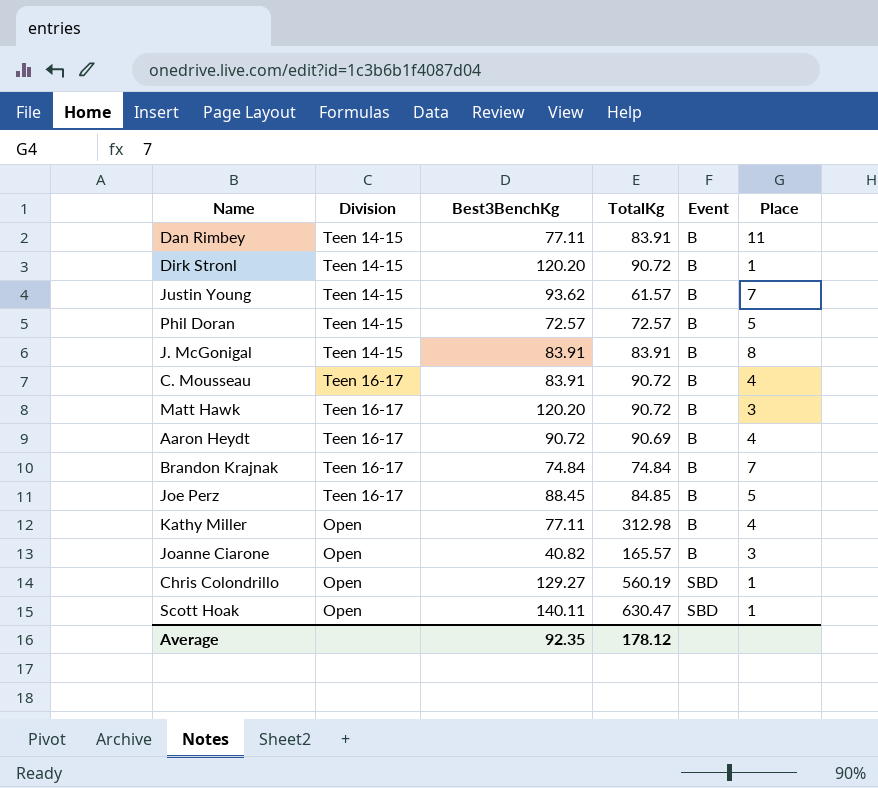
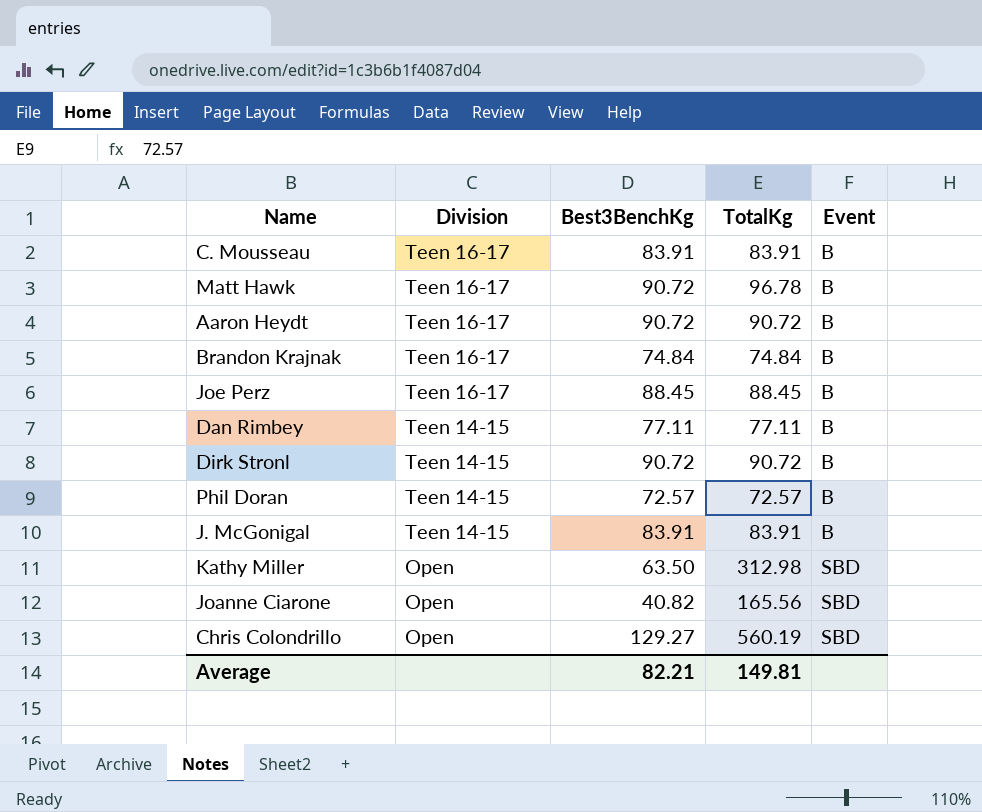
row order: Event ascending -> Division descending
column Place | position: 6 -> none
row Justin Young: Teen 14-15 | 93.62 | 61.57 | B | 7 -> none
row Scott Hoak: Open | 140.11 | 630.47 | SBD | 1 -> none
C. Mousseau | TotalKg: 90.72 -> 83.91
Matt Hawk | Best3BenchKg: 120.20 -> 90.72
Matt Hawk | TotalKg: 90.72 -> 96.78
Aaron Heydt | TotalKg: 90.69 -> 90.72
Joe Perz | TotalKg: 84.85 -> 88.45
Dan Rimbey | TotalKg: 83.91 -> 77.11
Dirk Stronl | Best3BenchKg: 120.20 -> 90.72
Kathy Miller | Best3BenchKg: 77.11 -> 63.50
Kathy Miller | Event: B -> SBD
Joanne Ciarone | TotalKg: 165.57 -> 165.56
Joanne Ciarone | Event: B -> SBD
Average | Best3BenchKg: 92.35 -> 82.21
Average | TotalKg: 178.12 -> 149.81

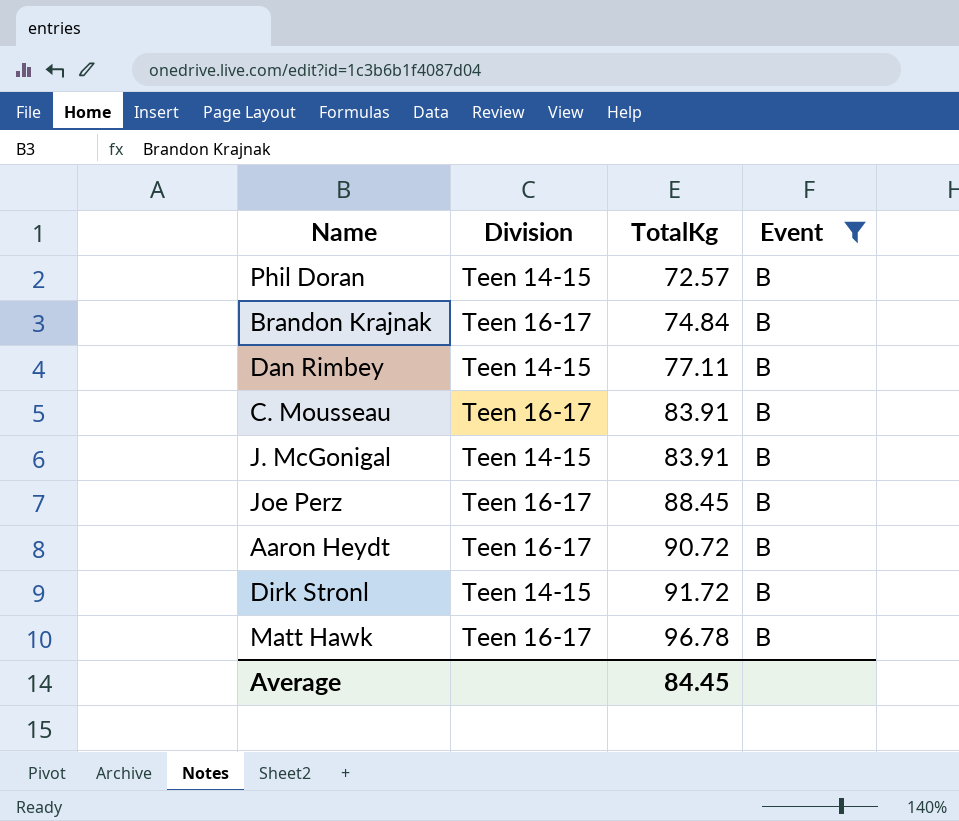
filter: none -> Event = B
row order: Division descending -> TotalKg ascending
column Best3BenchKg | position: 3 -> none
Dirk Stronl | TotalKg: 90.72 -> 91.72
Average | TotalKg: 149.81 -> 84.45

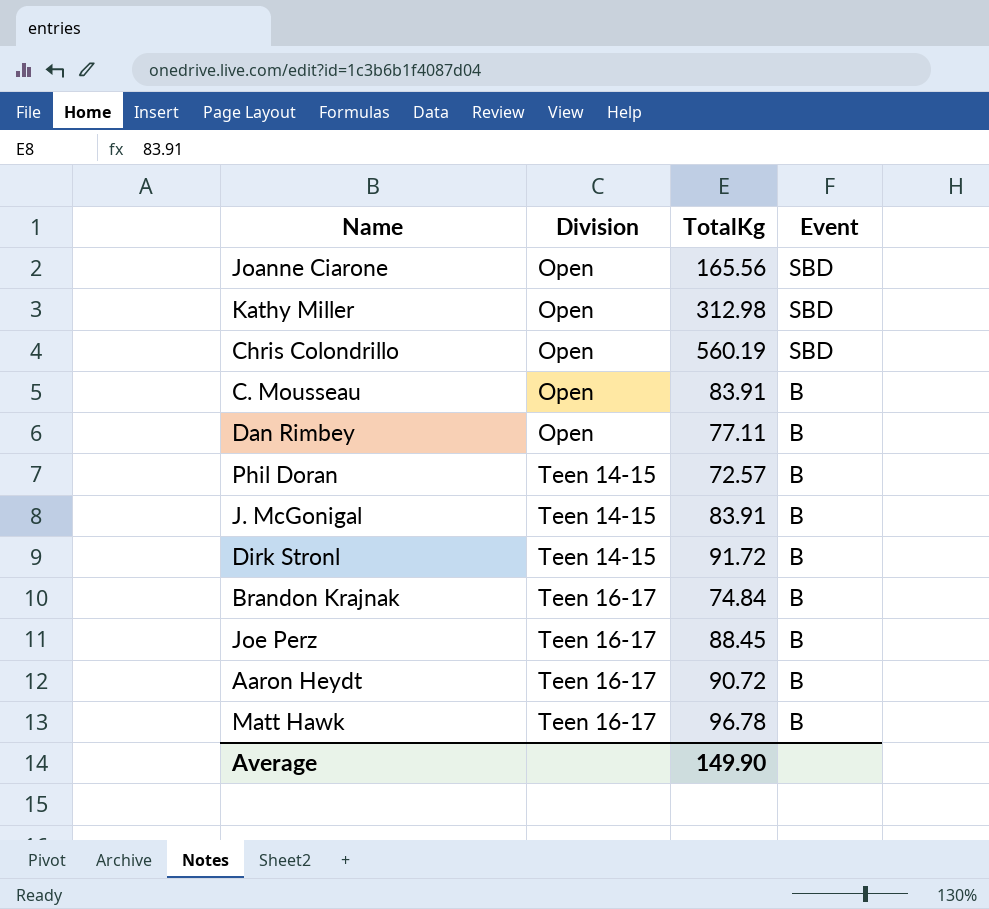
filter: Event = B -> none
row order: TotalKg ascending -> Division ascending
C. Mousseau | Division: Teen 16-17 -> Open
Dan Rimbey | Division: Teen 14-15 -> Open
Average | TotalKg: 84.45 -> 149.90

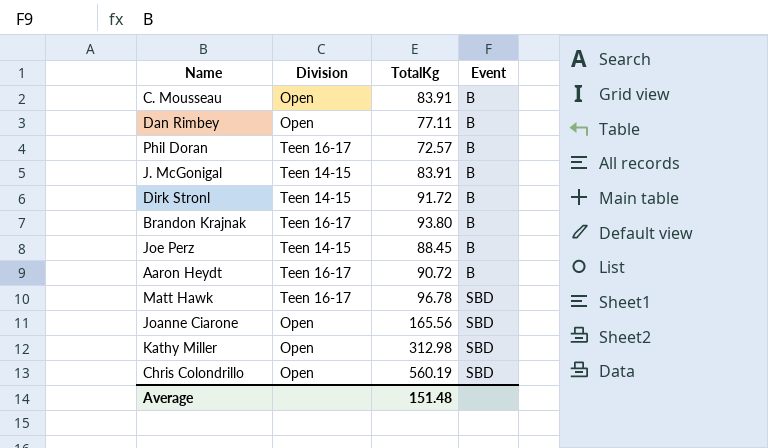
row order: Division ascending -> Event ascending
Phil Doran | Division: Teen 14-15 -> Teen 16-17
Brandon Krajnak | TotalKg: 74.84 -> 93.80
Joe Perz | Division: Teen 16-17 -> Teen 14-15
Matt Hawk | Event: B -> SBD
Average | TotalKg: 149.90 -> 151.48

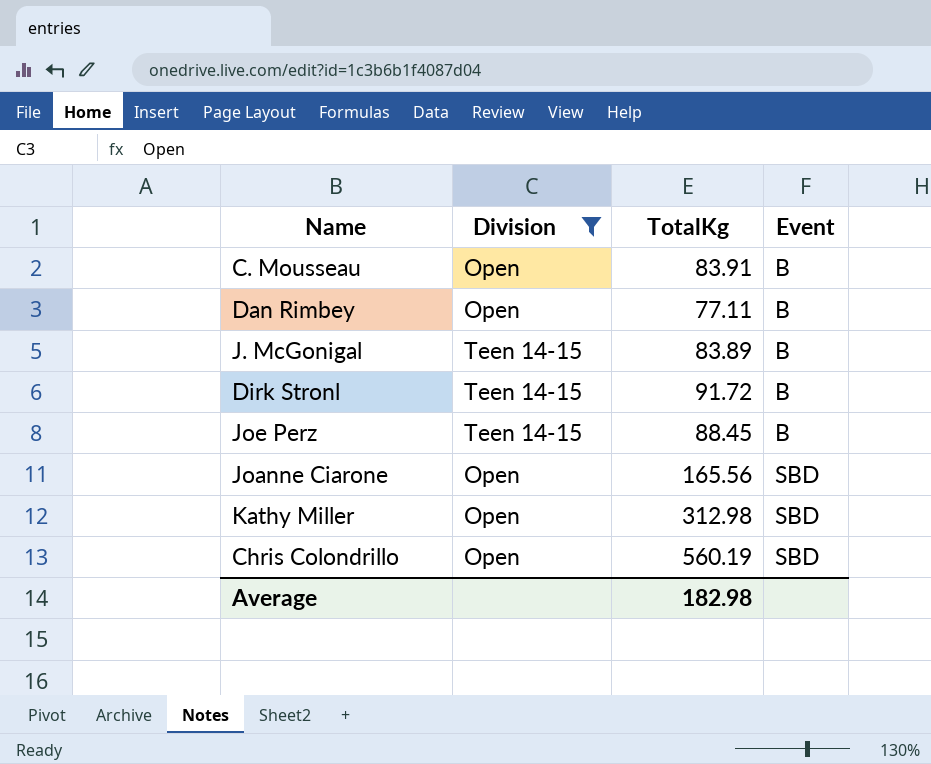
filter: none -> Division != Teen 16-17
J. McGonigal | TotalKg: 83.91 -> 83.89
Average | TotalKg: 151.48 -> 182.98

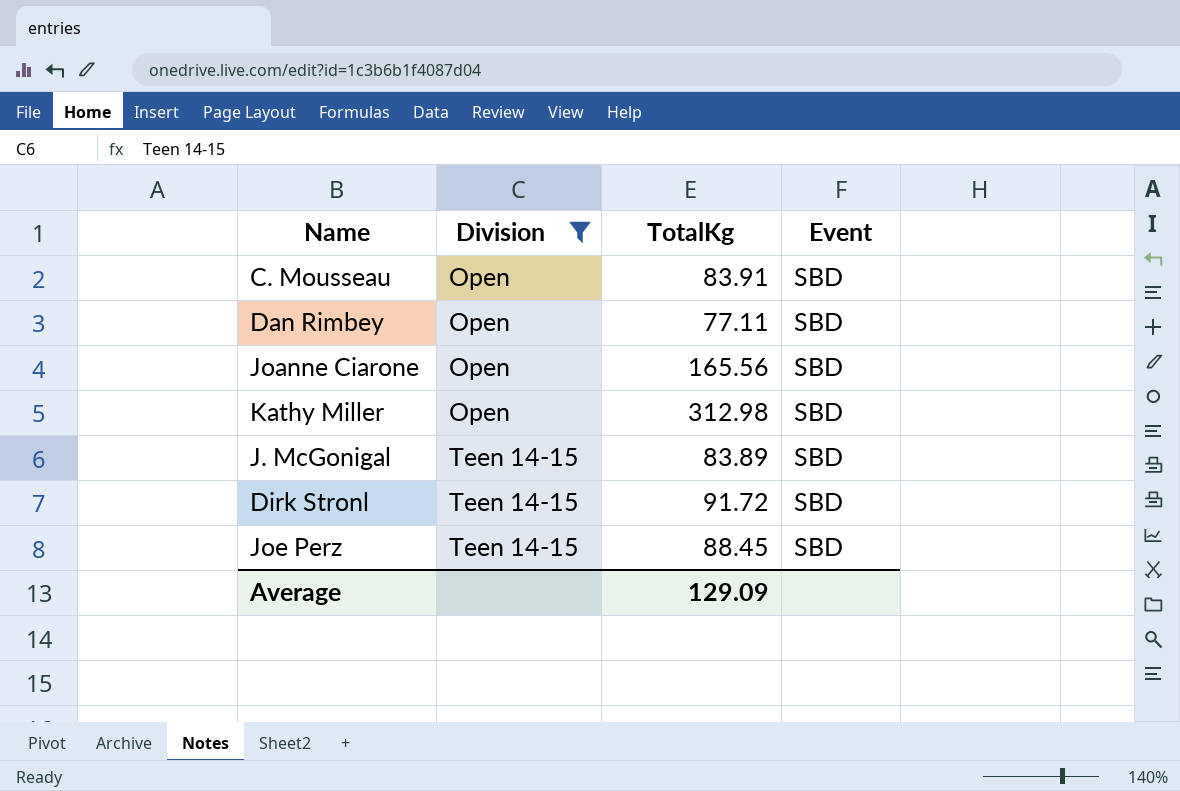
row order: Event ascending -> Division ascending
row Chris Colondrillo: Open | 560.19 | SBD -> none
C. Mousseau | Event: B -> SBD
Dan Rimbey | Event: B -> SBD
J. McGonigal | Event: B -> SBD
Dirk Stronl | Event: B -> SBD
Joe Perz | Event: B -> SBD
Average | TotalKg: 182.98 -> 129.09

